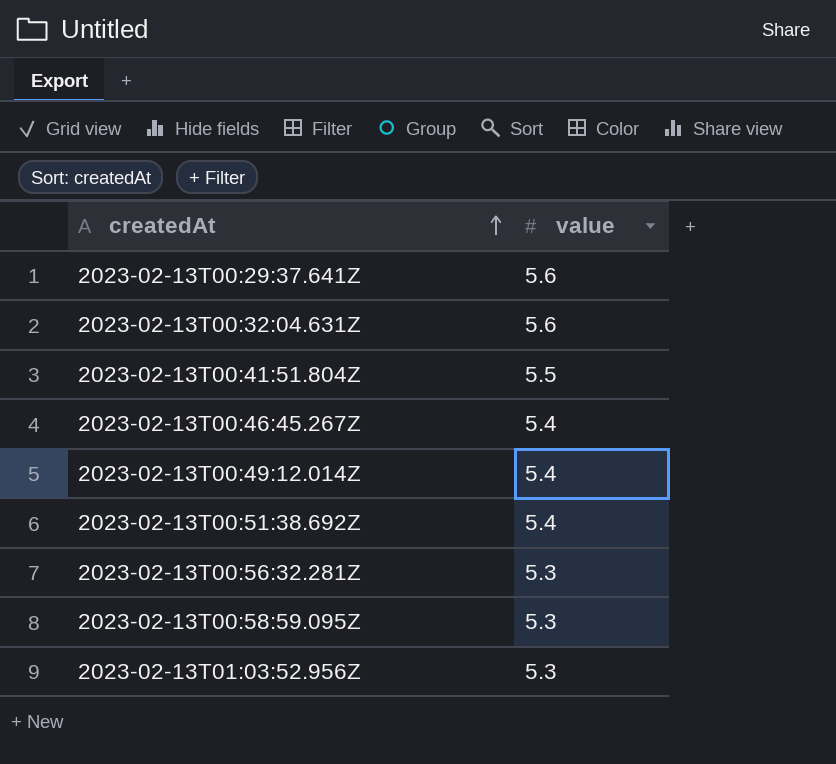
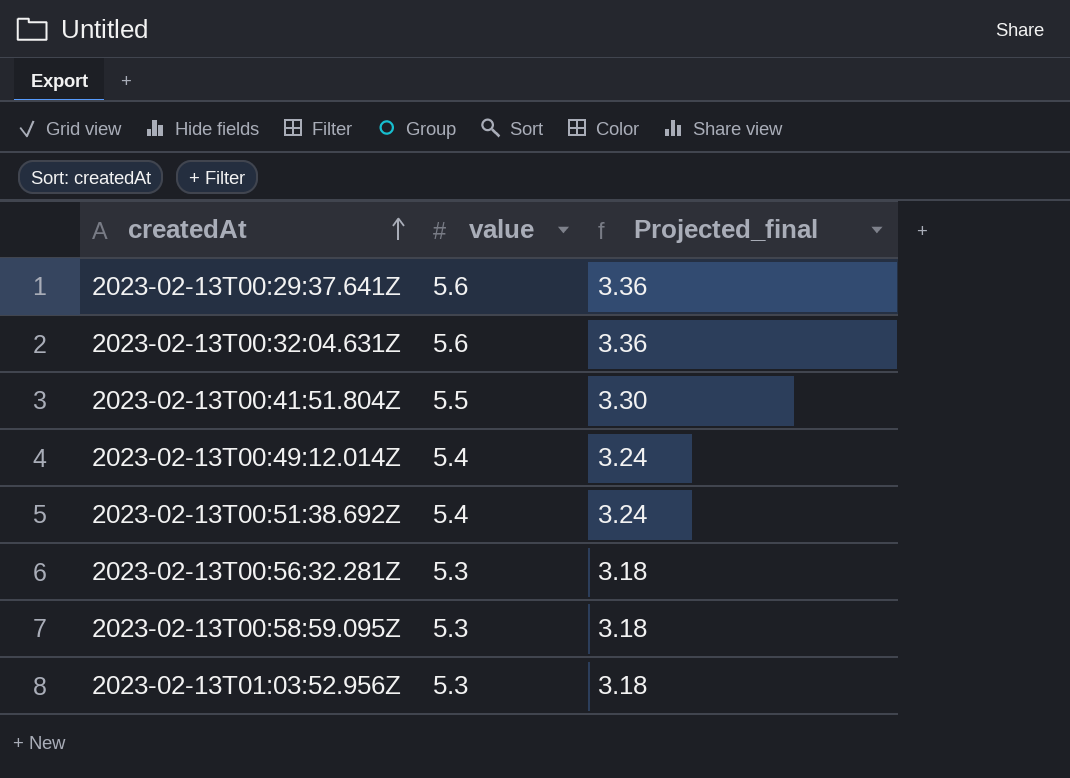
column Projected_final | formula: none -> [value] * 0.6
row 2023-02-13T00:46:45.267Z: 5.4 -> none

